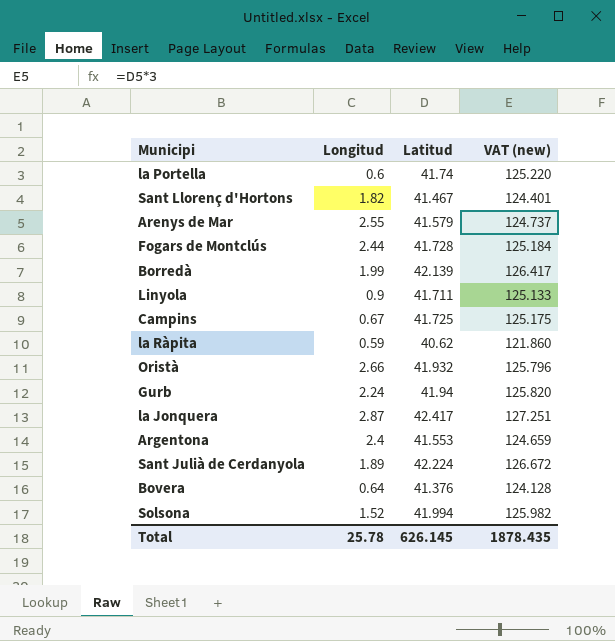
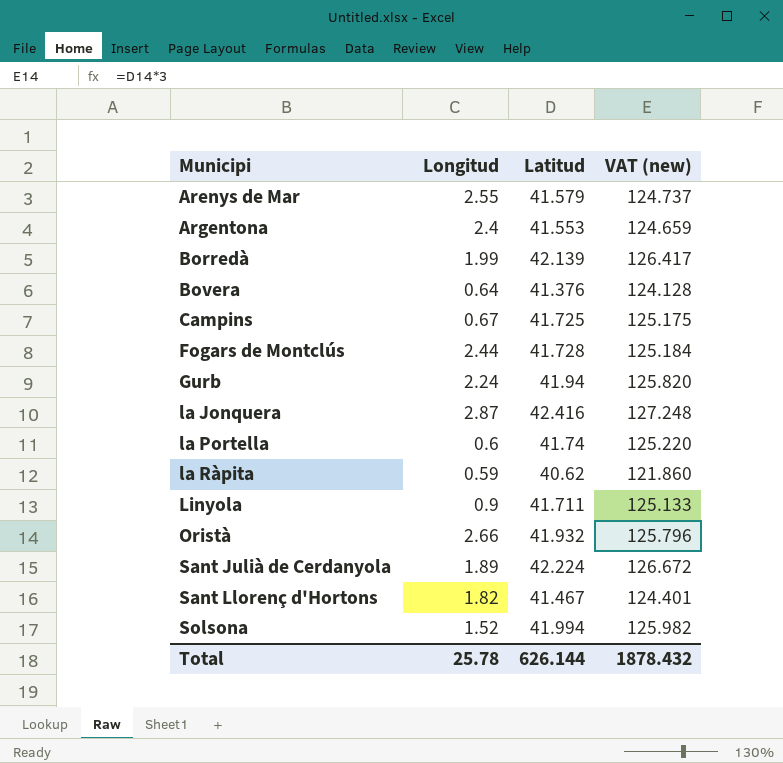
row order: none -> Municipi ascending
la Jonquera | Latitud: 42.417 -> 42.416
la Jonquera | VAT (new): 127.251 -> 127.248
Total | Latitud: 626.145 -> 626.144
Total | VAT (new): 1878.435 -> 1878.432

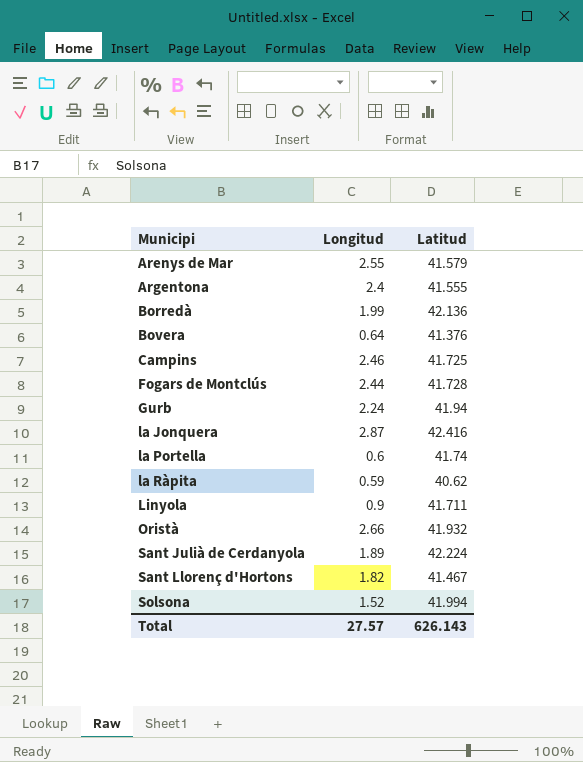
column VAT (new) | formula: [Latitud] * 3 -> none
Argentona | Latitud: 41.553 -> 41.555
Borredà | Latitud: 42.139 -> 42.136
Campins | Longitud: 0.67 -> 2.46
Total | Longitud: 25.78 -> 27.57
Total | Latitud: 626.144 -> 626.143

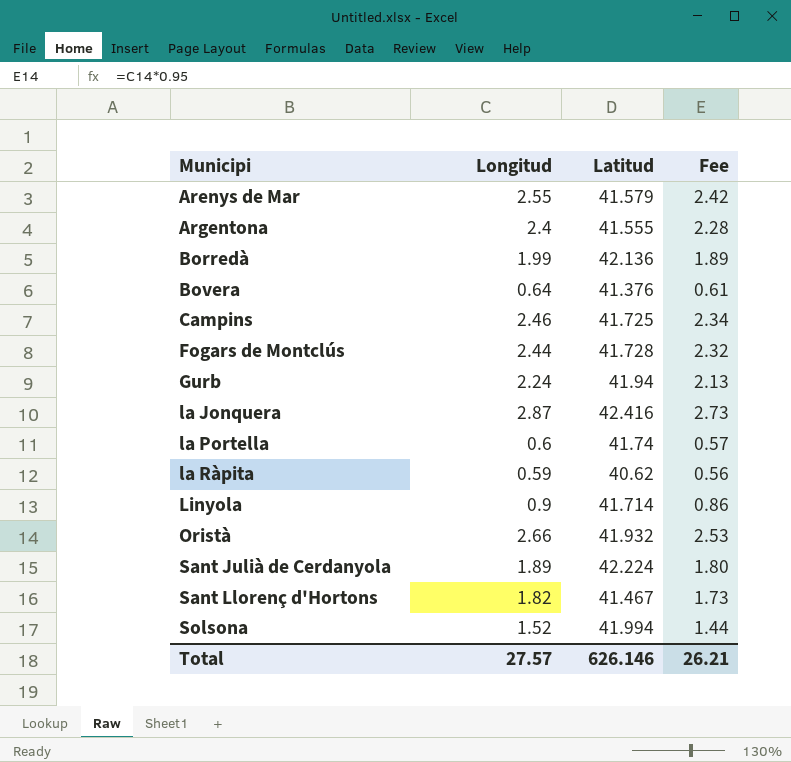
column Fee | formula: none -> [Longitud] * 0.95
Linyola | Latitud: 41.711 -> 41.714
Total | Latitud: 626.143 -> 626.146

